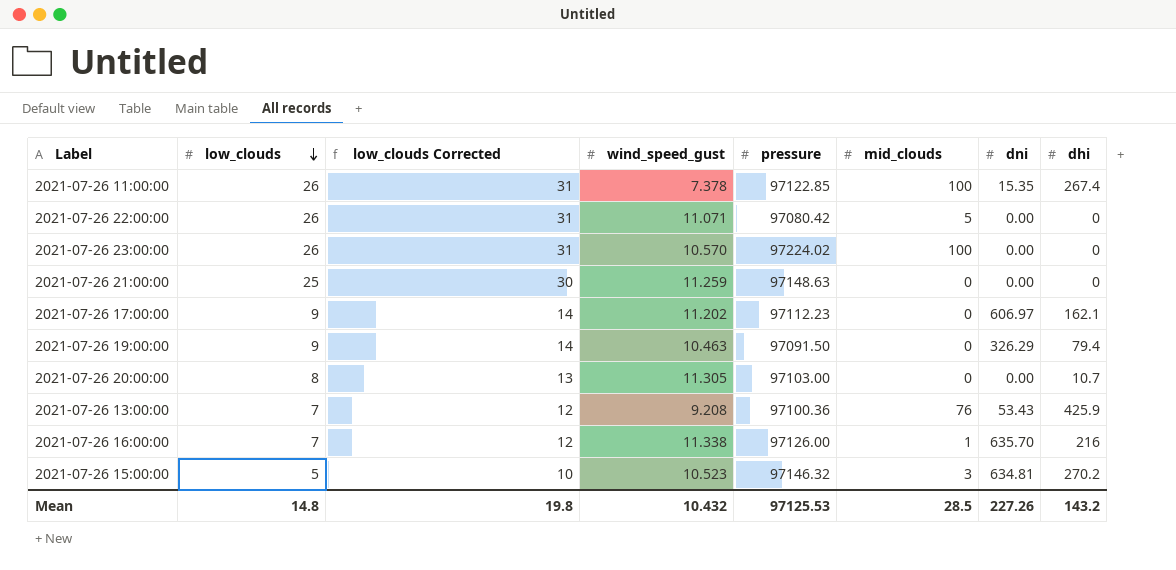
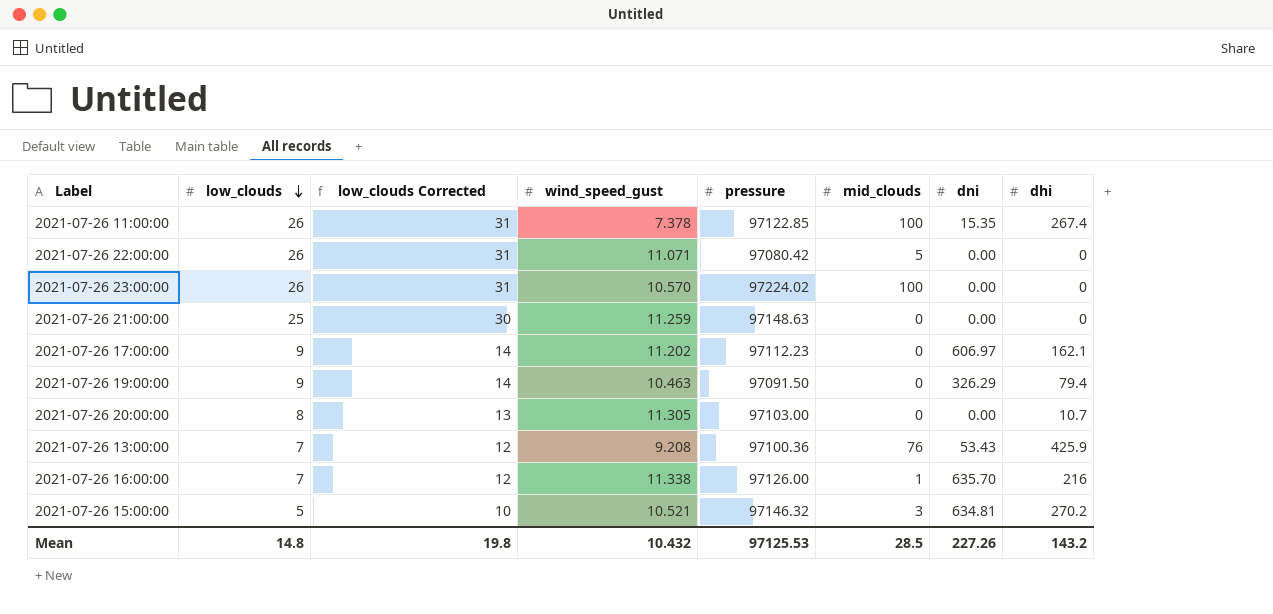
2021-07-26 15:00:00 | wind_speed_gust: 10.523 -> 10.521

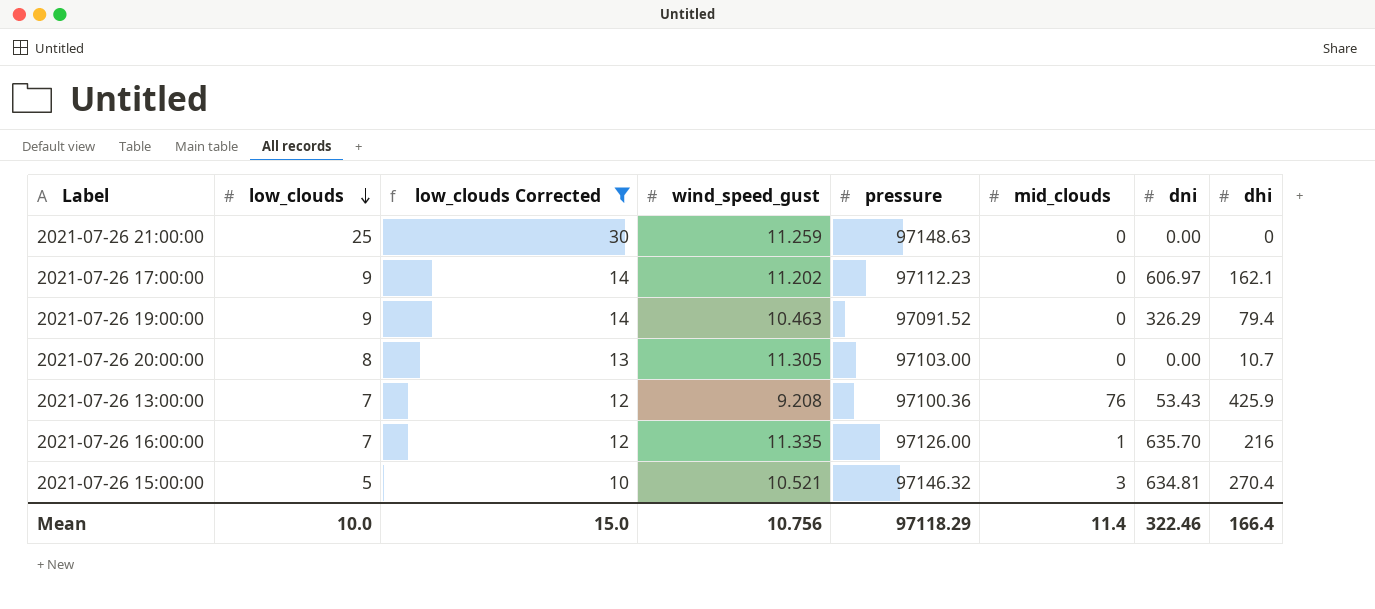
filter: none -> low_clouds Corrected != 31
2021-07-26 19:00:00 | pressure: 97091.50 -> 97091.52
2021-07-26 16:00:00 | wind_speed_gust: 11.338 -> 11.335
2021-07-26 15:00:00 | dhi: 270.2 -> 270.4
Mean | low_clouds: 14.8 -> 10.0
Mean | low_clouds Corrected: 19.8 -> 15.0
Mean | wind_speed_gust: 10.432 -> 10.756
Mean | pressure: 97125.53 -> 97118.29
Mean | mid_clouds: 28.5 -> 11.4
Mean | dni: 227.26 -> 322.46
Mean | dhi: 143.2 -> 166.4

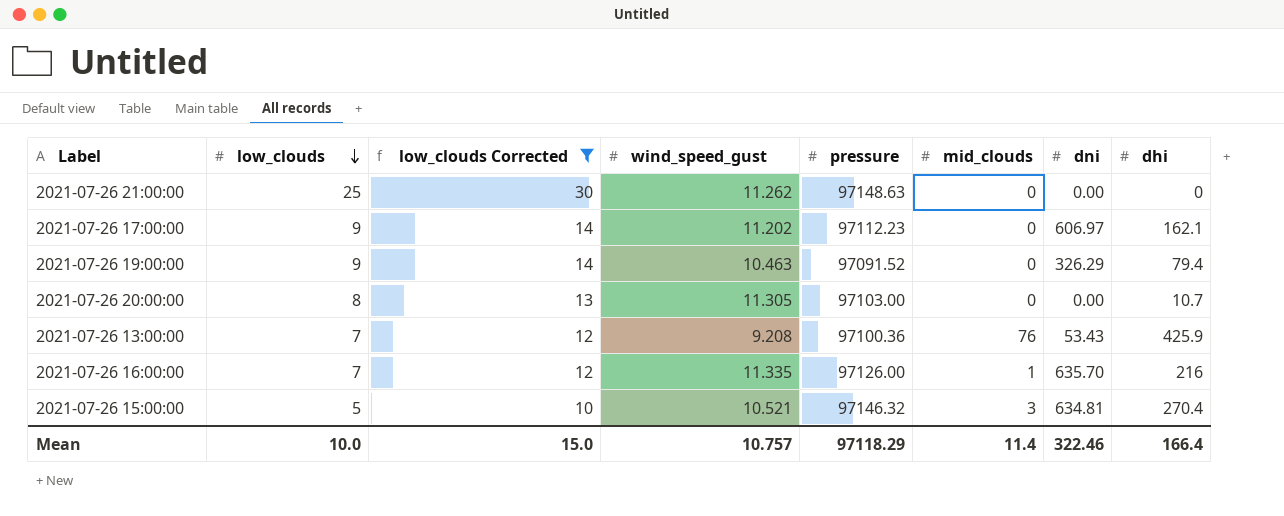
2021-07-26 21:00:00 | wind_speed_gust: 11.259 -> 11.262
Mean | wind_speed_gust: 10.756 -> 10.757

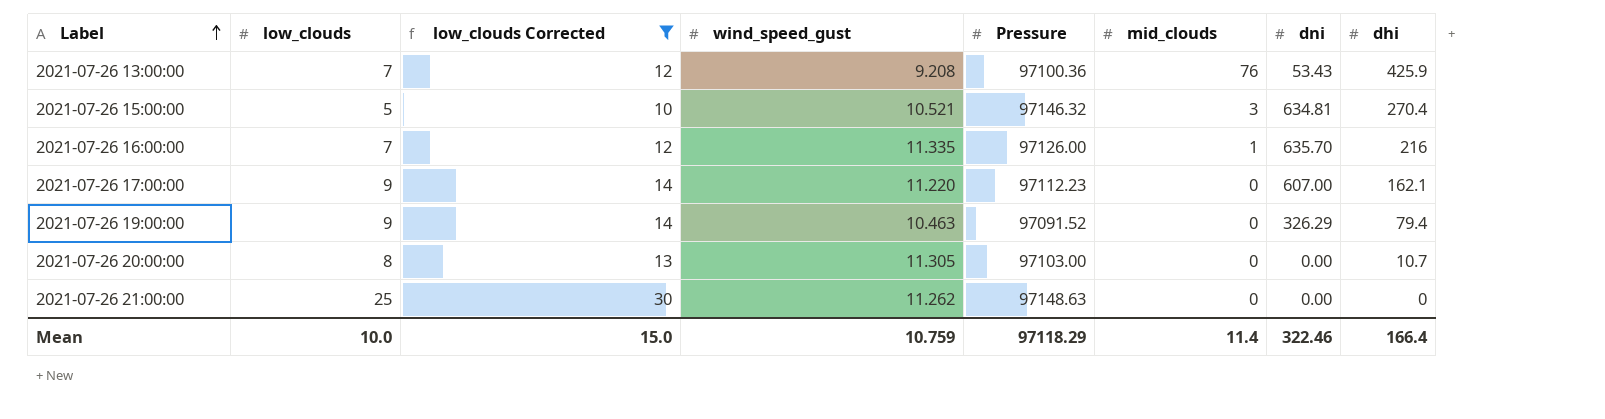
row order: low_clouds descending -> Label ascending
column name: pressure -> Pressure
2021-07-26 17:00:00 | wind_speed_gust: 11.202 -> 11.220
2021-07-26 17:00:00 | dni: 606.97 -> 607.00
Mean | wind_speed_gust: 10.757 -> 10.759

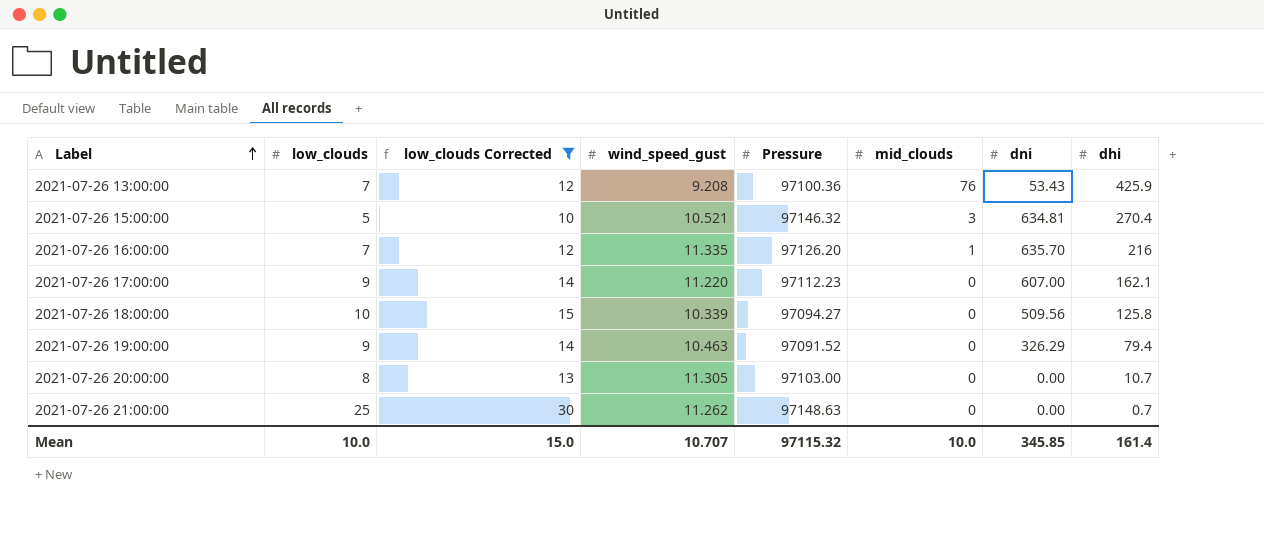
2021-07-26 16:00:00 | Pressure: 97126.00 -> 97126.20
row 2021-07-26 18:00:00: none -> 10 | 15 | 10.339 | 97094.27 | 0 | 509.56 | 125.8
2021-07-26 21:00:00 | dhi: 0 -> 0.7
Mean | wind_speed_gust: 10.759 -> 10.707
Mean | Pressure: 97118.29 -> 97115.32
Mean | mid_clouds: 11.4 -> 10.0
Mean | dni: 322.46 -> 345.85
Mean | dhi: 166.4 -> 161.4

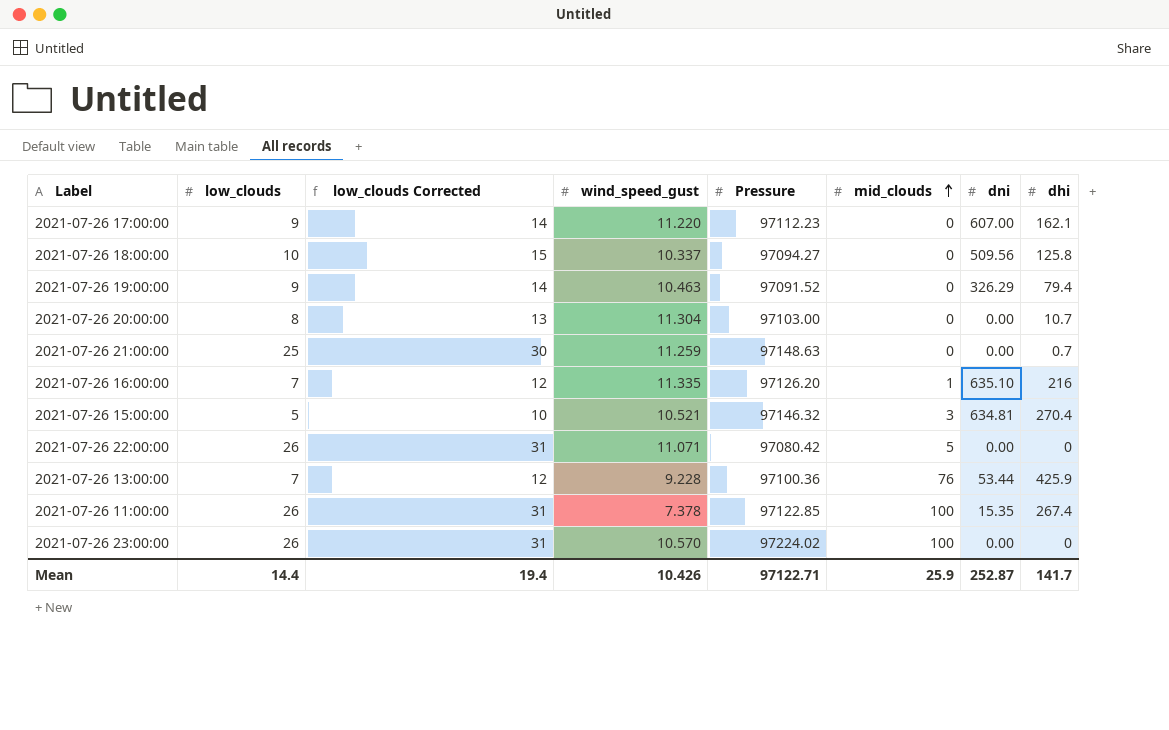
filter: low_clouds Corrected != 31 -> none
row order: Label ascending -> mid_clouds ascending
2021-07-26 18:00:00 | wind_speed_gust: 10.339 -> 10.337
2021-07-26 20:00:00 | wind_speed_gust: 11.305 -> 11.304
2021-07-26 21:00:00 | wind_speed_gust: 11.262 -> 11.259
2021-07-26 16:00:00 | dni: 635.70 -> 635.10
2021-07-26 13:00:00 | wind_speed_gust: 9.208 -> 9.228
2021-07-26 13:00:00 | dni: 53.43 -> 53.44
Mean | low_clouds: 10.0 -> 14.4
Mean | low_clouds Corrected: 15.0 -> 19.4
Mean | wind_speed_gust: 10.707 -> 10.426
Mean | Pressure: 97115.32 -> 97122.71
Mean | mid_clouds: 10.0 -> 25.9
Mean | dni: 345.85 -> 252.87
Mean | dhi: 161.4 -> 141.7

